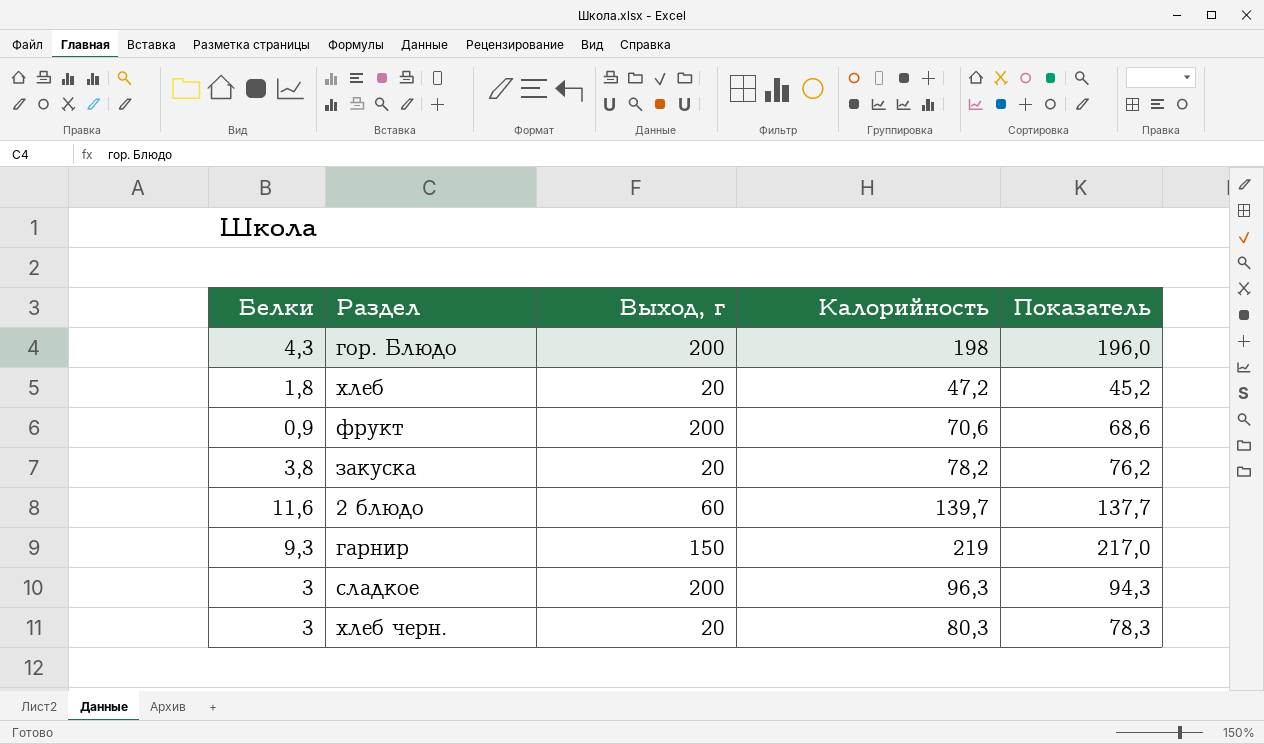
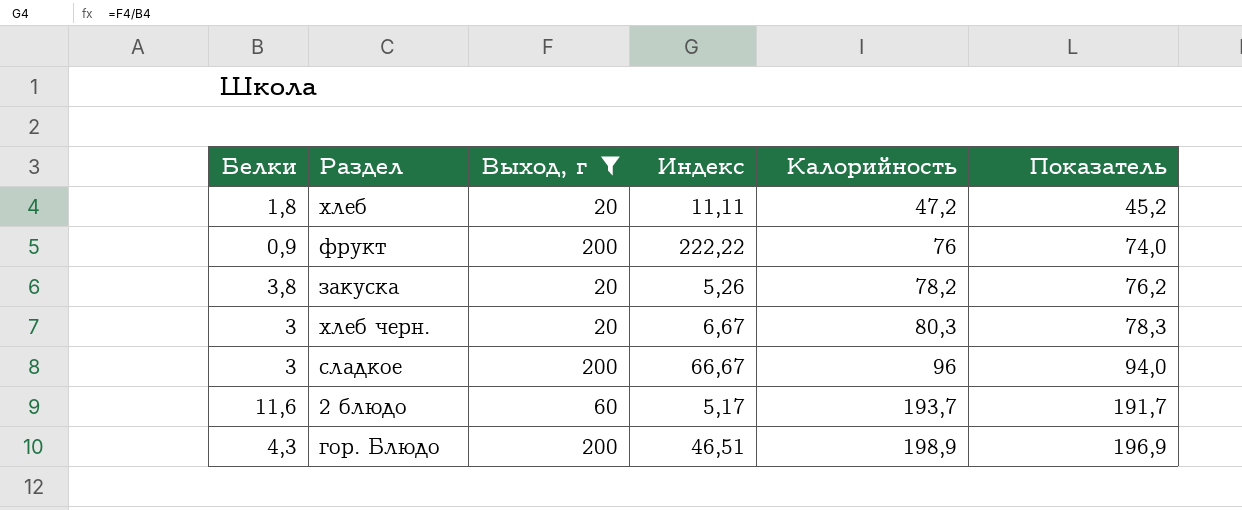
filter: none -> Выход, г != 150
row order: none -> Калорийность ascending
column Индекс | formula: none -> [Выход, г] / [Белки]
фрукт | Калорийность: 70,6 -> 76
фрукт | Показатель: 68,6 -> 74,0
сладкое | Калорийность: 96,3 -> 96
сладкое | Показатель: 94,3 -> 94,0
2 блюдо | Калорийность: 139,7 -> 193,7
2 блюдо | Показатель: 137,7 -> 191,7
гор. Блюдо | Калорийность: 198 -> 198,9
гор. Блюдо | Показатель: 196,0 -> 196,9

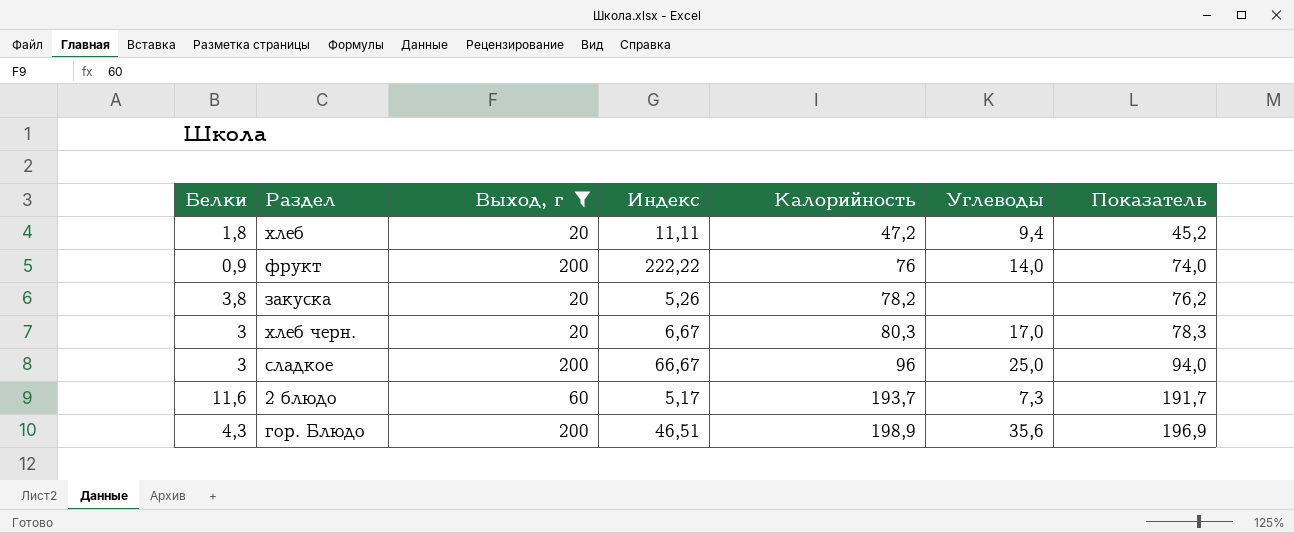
column Углеводы | position: none -> 6

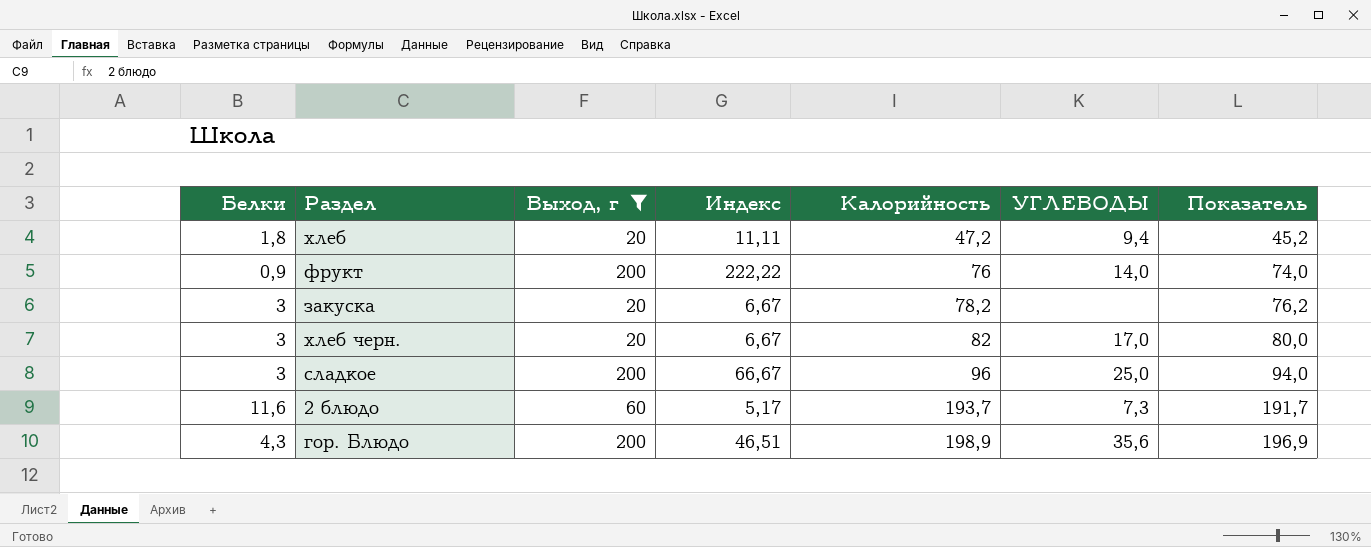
column name: Углеводы -> УГЛЕВОДЫ
закуска | Белки: 3,8 -> 3
закуска | Индекс: 5,26 -> 6,67
хлеб черн. | Калорийность: 80,3 -> 82
хлеб черн. | Показатель: 78,3 -> 80,0

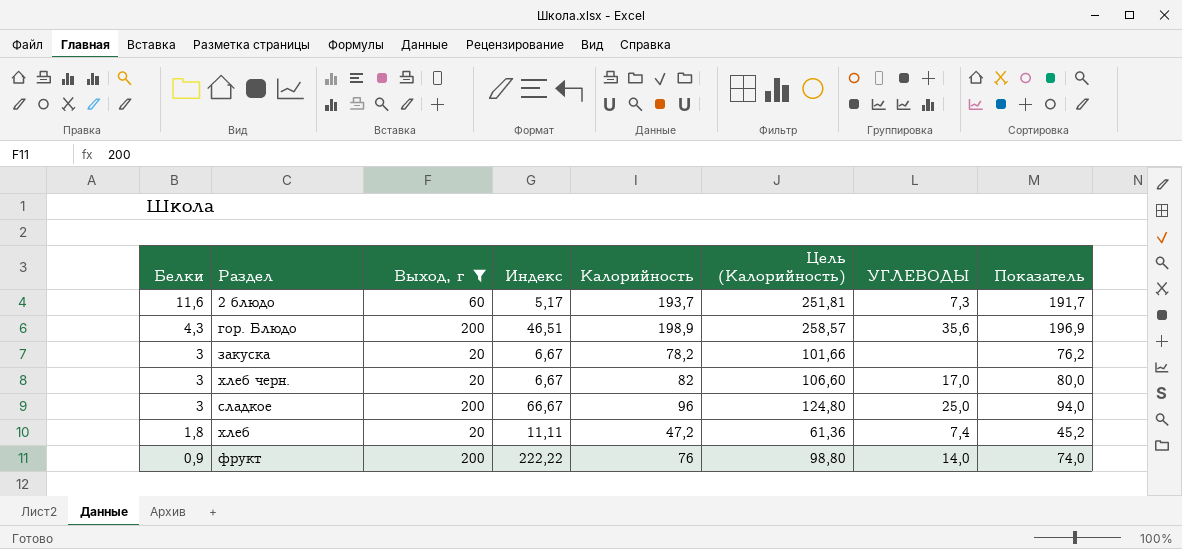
row order: Калорийность ascending -> Белки descending
column Цель (Калорийность) | formula: none -> [Калорийность] * 1,3
хлеб | УГЛЕВОДЫ: 9,4 -> 7,4

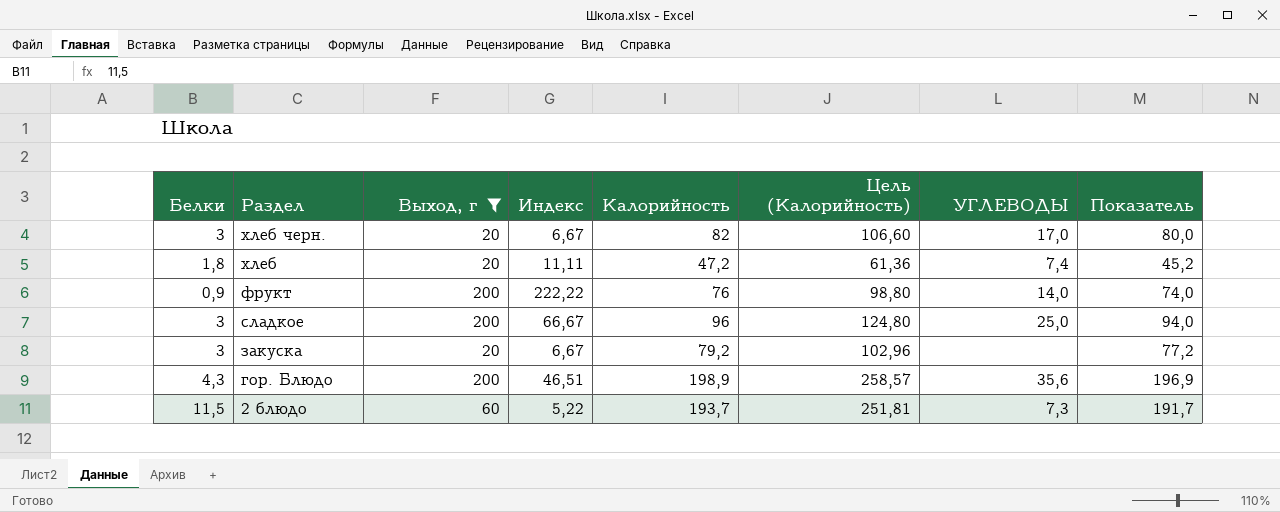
row order: Белки descending -> Раздел descending
закуска | Калорийность: 78,2 -> 79,2
закуска | Цель (Калорийность): 101,66 -> 102,96
закуска | Показатель: 76,2 -> 77,2
2 блюдо | Белки: 11,6 -> 11,5
2 блюдо | Индекс: 5,17 -> 5,22

